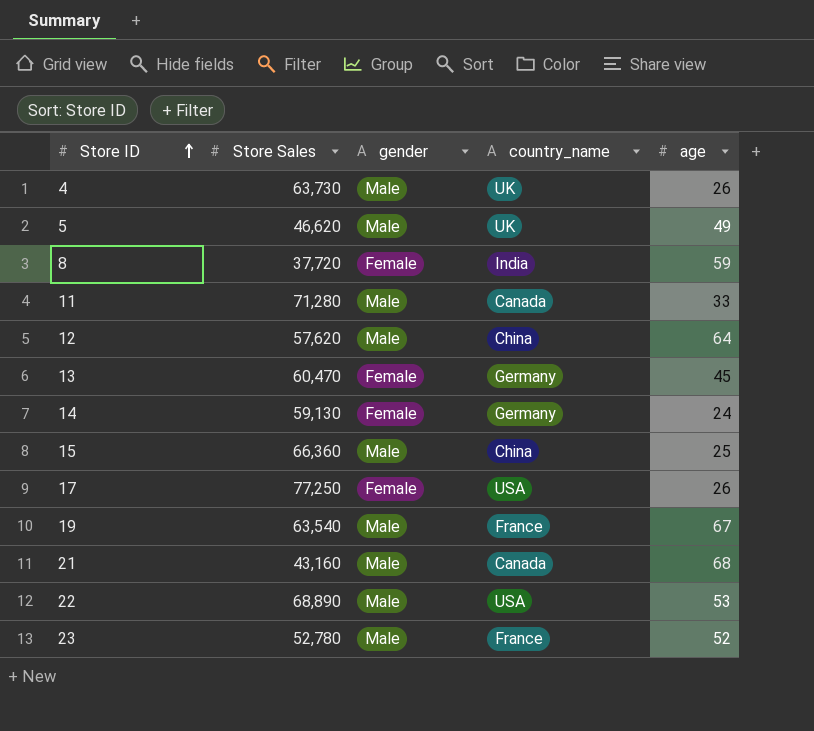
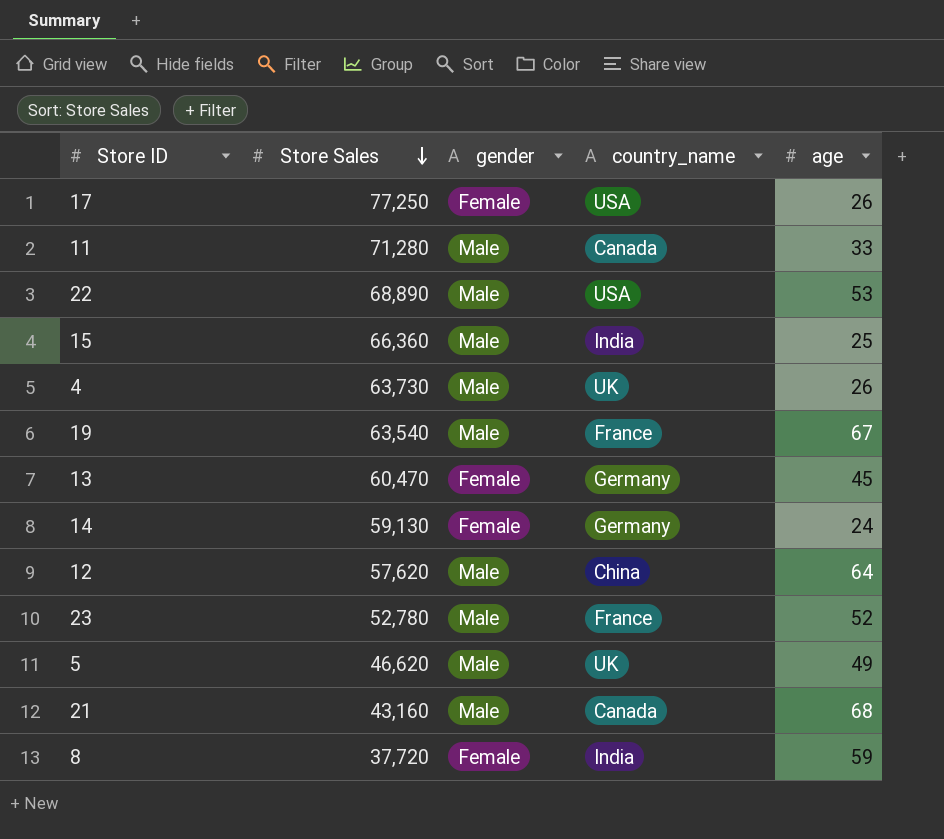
row order: Store ID ascending -> Store Sales descending
15 | country_name: China -> India

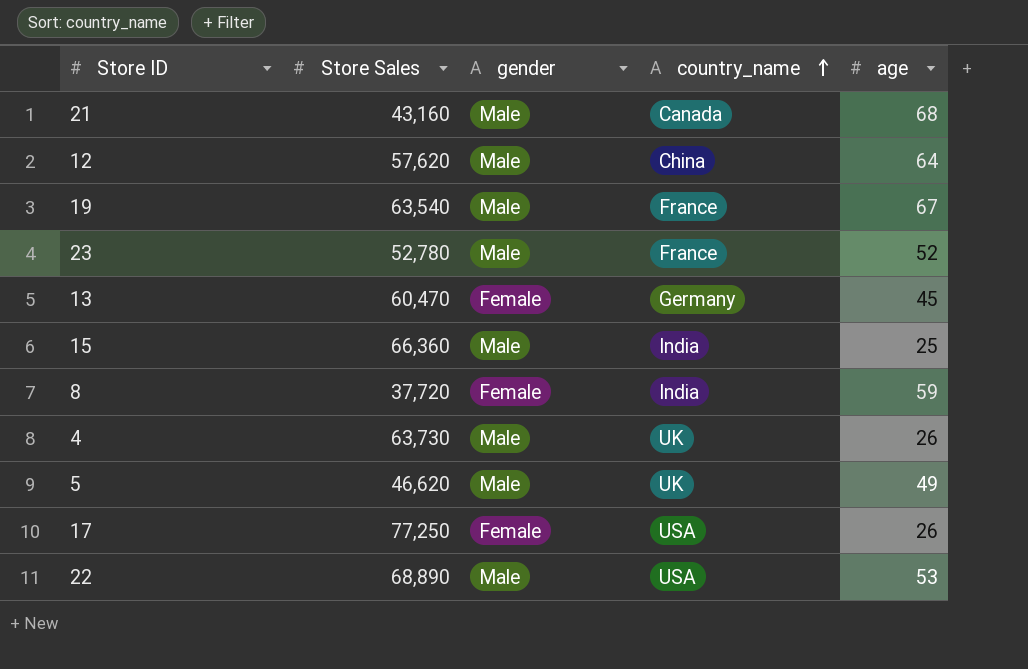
row order: Store Sales descending -> country_name ascending
row 11: 71,280 | Male | Canada | 33 -> none
row 14: 59,130 | Female | Germany | 24 -> none

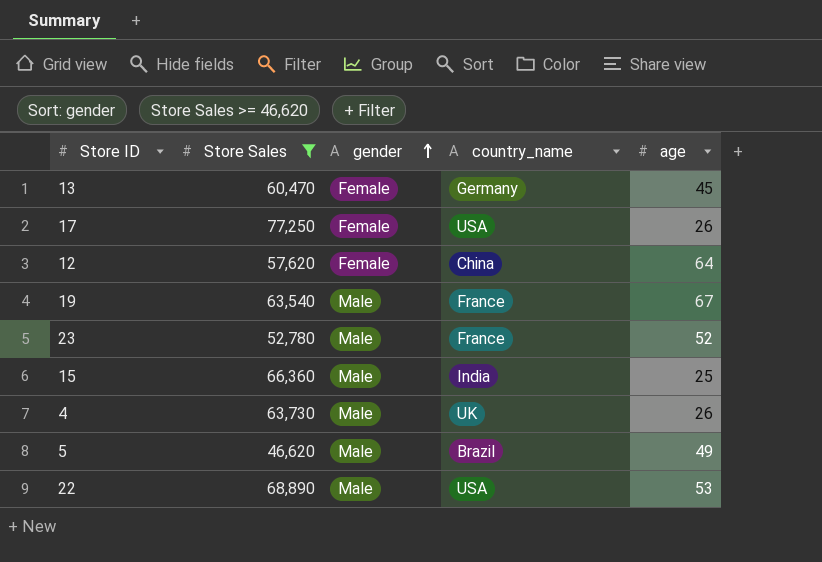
filter: none -> Store Sales >= 46,620
row order: country_name ascending -> gender ascending
12 | gender: Male -> Female
5 | country_name: UK -> Brazil

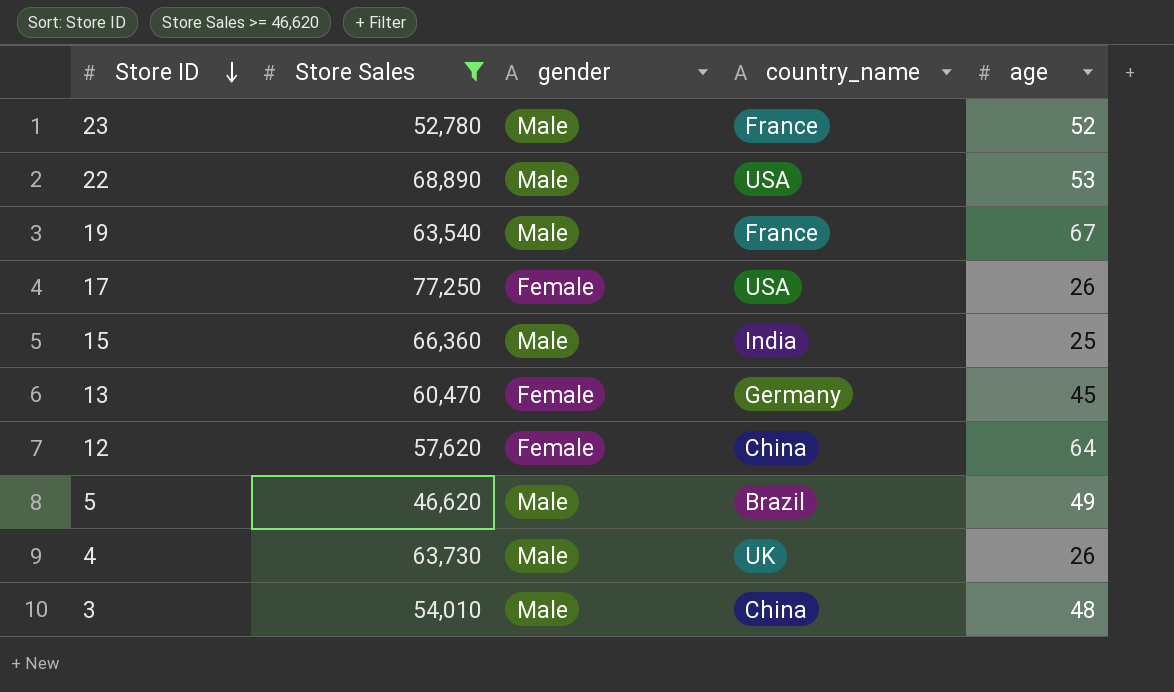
row order: gender ascending -> Store ID descending
row 3: none -> 54,010 | Male | China | 48

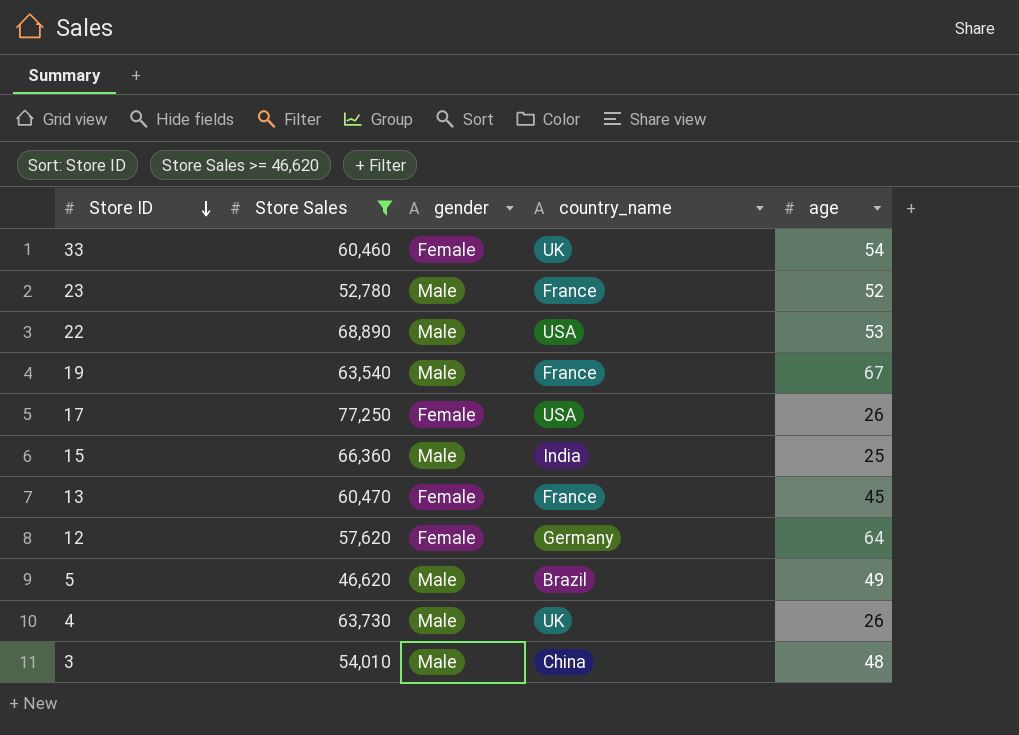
row 33: none -> 60,460 | Female | UK | 54
13 | country_name: Germany -> France
12 | country_name: China -> Germany

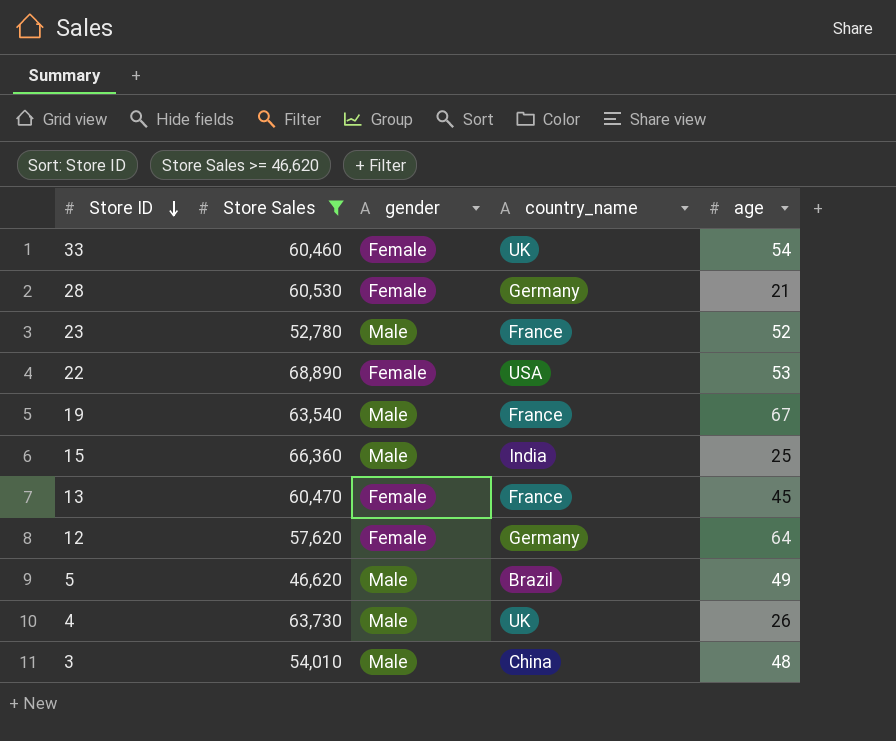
row 17: 77,250 | Female | USA | 26 -> none
row 28: none -> 60,530 | Female | Germany | 21
22 | gender: Male -> Female

